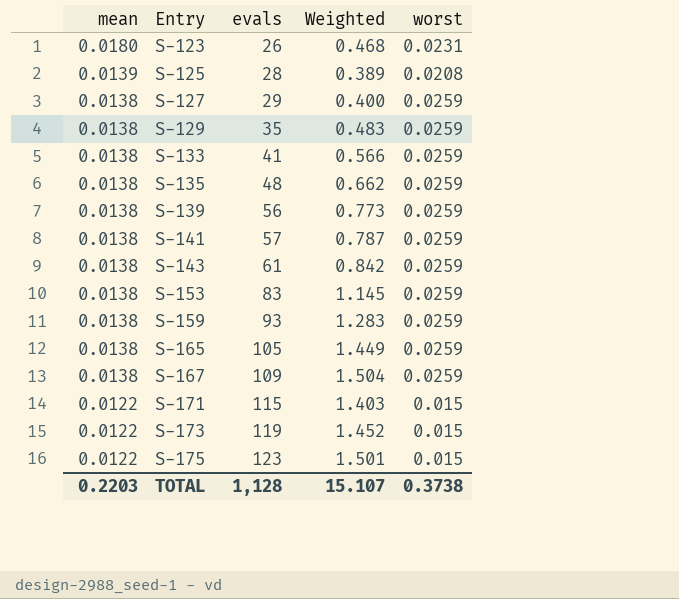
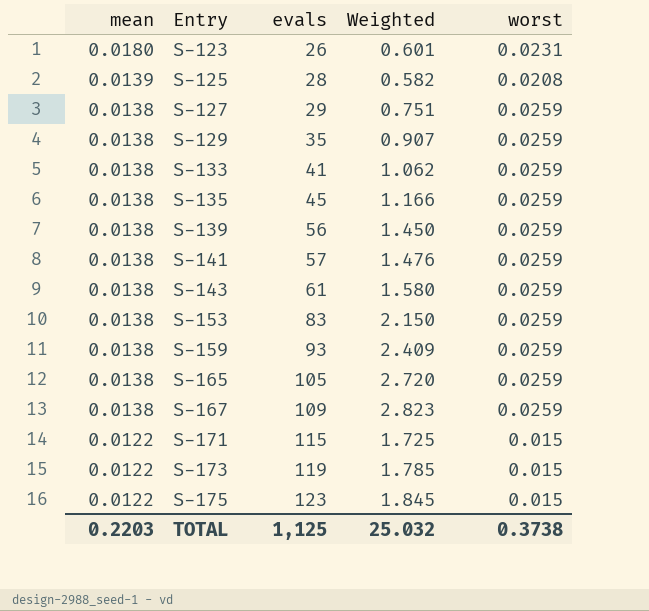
column Weighted | formula: [mean] * [evals] -> [evals] * [worst]
S-135 | evals: 48 -> 45
TOTAL | evals: 1,128 -> 1,125
TOTAL | Weighted: 15.107 -> 25.032

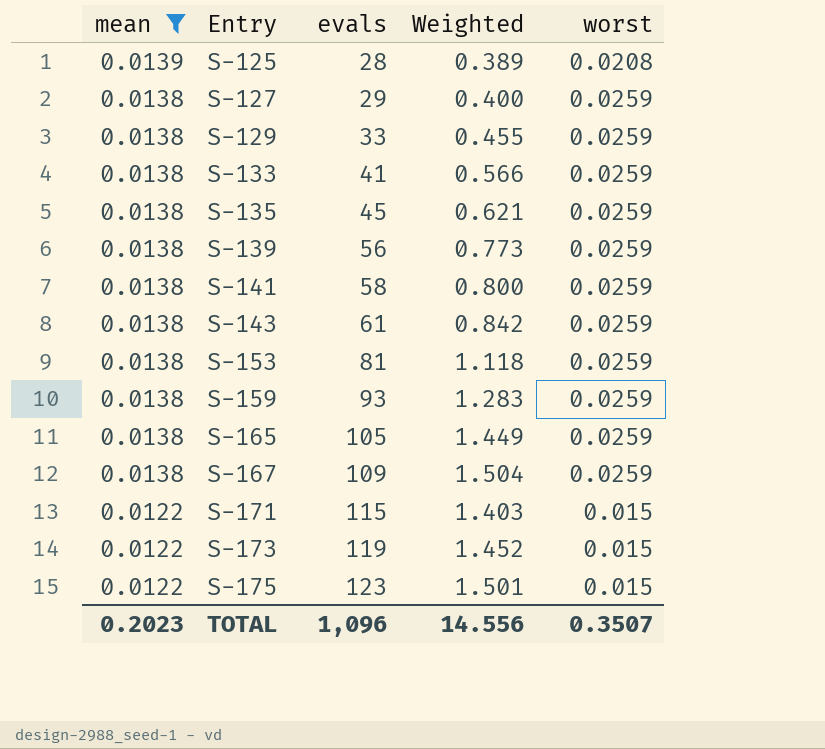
filter: none -> mean != 0.0180
column Weighted | formula: [evals] * [worst] -> [mean] * [evals]
S-129 | evals: 35 -> 33
S-141 | evals: 57 -> 58
S-153 | evals: 83 -> 81
TOTAL | mean: 0.2203 -> 0.2023
TOTAL | evals: 1,125 -> 1,096
TOTAL | Weighted: 25.032 -> 14.556
TOTAL | worst: 0.3738 -> 0.3507

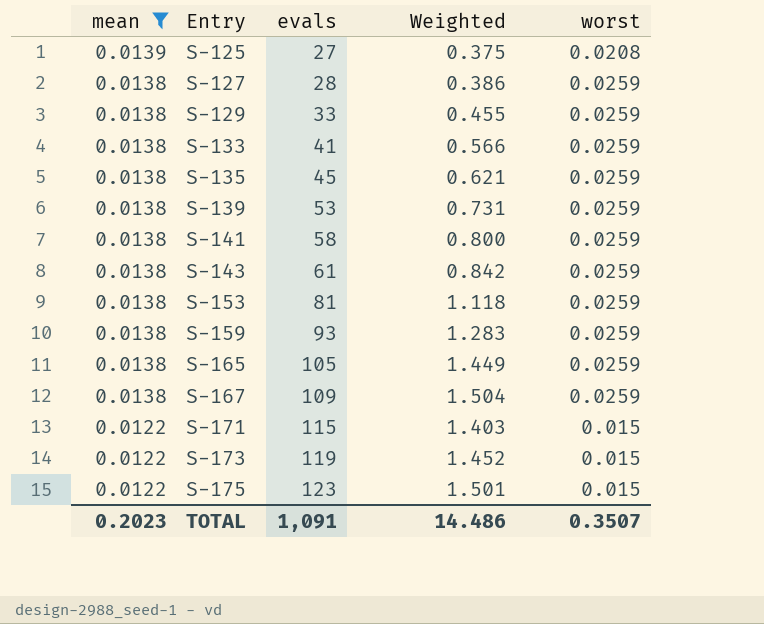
S-125 | evals: 28 -> 27
S-125 | Weighted: 0.389 -> 0.375
S-127 | evals: 29 -> 28
S-127 | Weighted: 0.400 -> 0.386
S-139 | evals: 56 -> 53
S-139 | Weighted: 0.773 -> 0.731
TOTAL | evals: 1,096 -> 1,091
TOTAL | Weighted: 14.556 -> 14.486

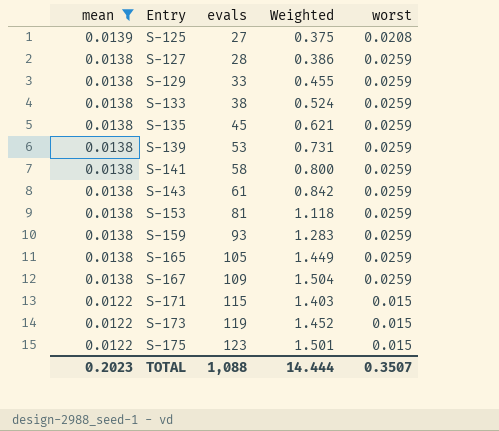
S-133 | evals: 41 -> 38
S-133 | Weighted: 0.566 -> 0.524
TOTAL | evals: 1,091 -> 1,088
TOTAL | Weighted: 14.486 -> 14.444

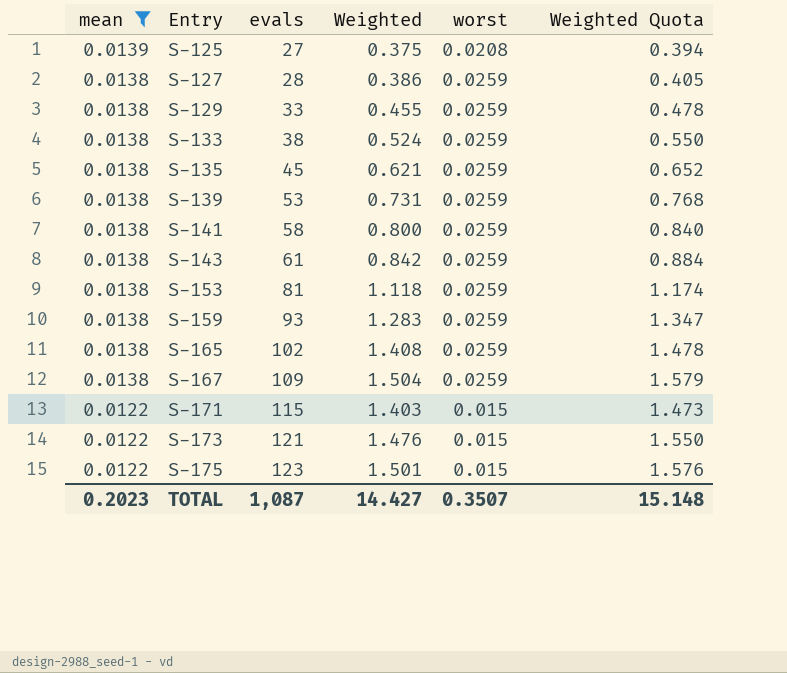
column Weighted Quota | formula: none -> [Weighted] * 1.05
S-165 | evals: 105 -> 102
S-165 | Weighted: 1.449 -> 1.408
S-173 | evals: 119 -> 121
S-173 | Weighted: 1.452 -> 1.476
TOTAL | evals: 1,088 -> 1,087
TOTAL | Weighted: 14.444 -> 14.427

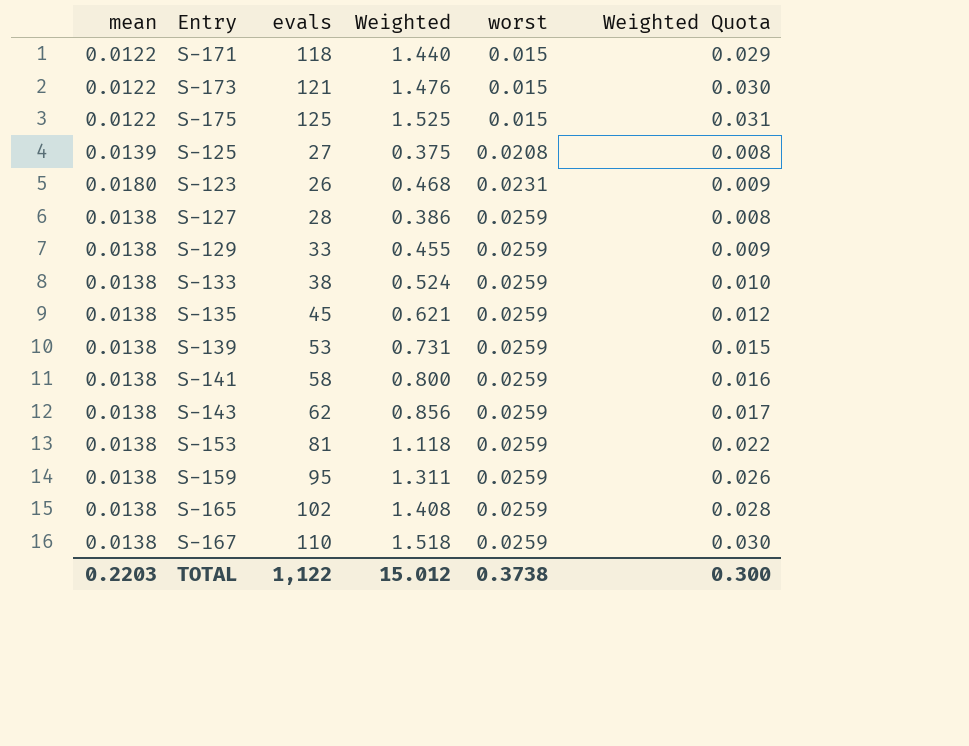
filter: mean != 0.0180 -> none
row order: mean descending -> worst ascending
column Weighted Quota | formula: [Weighted] * 1.05 -> [Weighted] * 0.02
S-171 | evals: 115 -> 118
S-171 | Weighted: 1.403 -> 1.440
S-175 | evals: 123 -> 125
S-175 | Weighted: 1.501 -> 1.525
S-143 | evals: 61 -> 62
S-143 | Weighted: 0.842 -> 0.856
S-159 | evals: 93 -> 95
S-159 | Weighted: 1.283 -> 1.311
S-167 | evals: 109 -> 110
S-167 | Weighted: 1.504 -> 1.518
TOTAL | mean: 0.2023 -> 0.2203
TOTAL | evals: 1,087 -> 1,122
TOTAL | Weighted: 14.427 -> 15.012
TOTAL | worst: 0.3507 -> 0.3738
TOTAL | Weighted Quota: 15.148 -> 0.300

